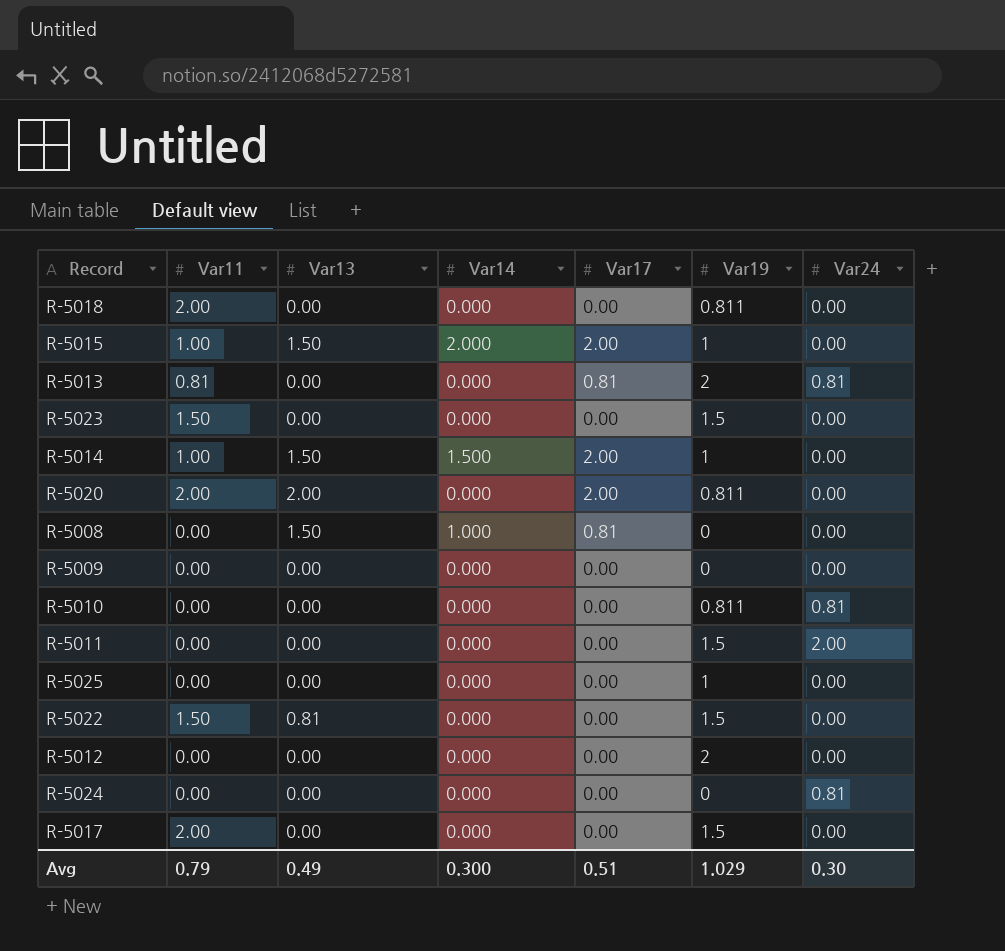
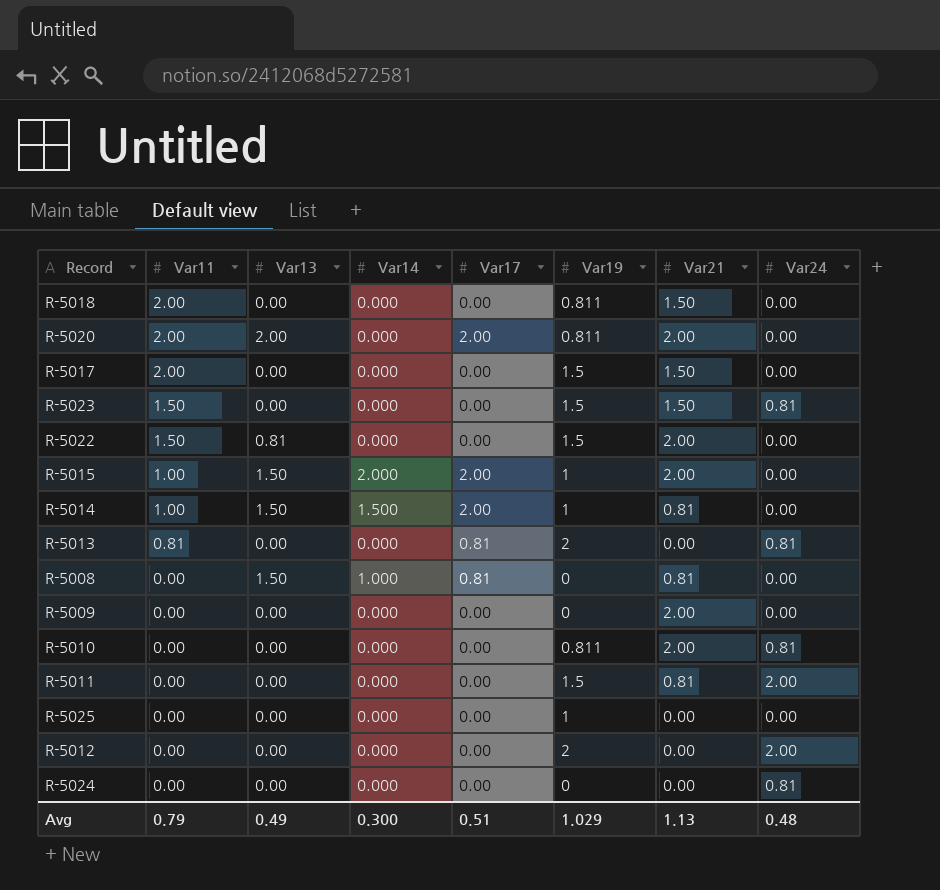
row order: none -> Var11 descending
column Var21 | position: none -> 7
R-5023 | Var24: 0.00 -> 0.81
R-5012 | Var24: 0.00 -> 2.00
Avg | Var24: 0.30 -> 0.48

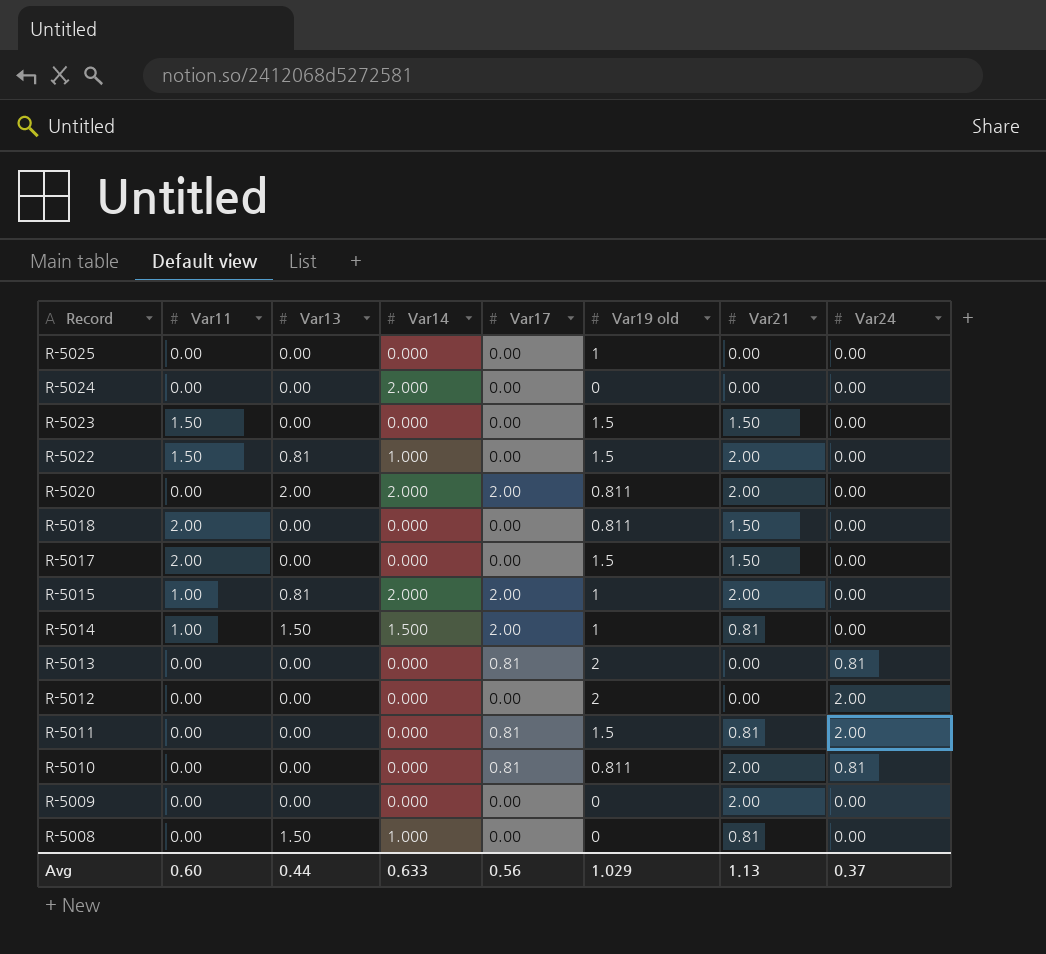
row order: Var11 descending -> Record descending
column name: Var19 -> Var19 old
R-5024 | Var14: 0.000 -> 2.000
R-5024 | Var24: 0.81 -> 0.00
R-5023 | Var24: 0.81 -> 0.00
R-5022 | Var14: 0.000 -> 1.000
R-5020 | Var11: 2.00 -> 0.00
R-5020 | Var14: 0.000 -> 2.000
R-5015 | Var13: 1.50 -> 0.81
R-5013 | Var11: 0.81 -> 0.00
R-5011 | Var17: 0.00 -> 0.81
R-5010 | Var17: 0.00 -> 0.81
R-5008 | Var17: 0.81 -> 0.00
Avg | Var11: 0.79 -> 0.60
Avg | Var13: 0.49 -> 0.44
Avg | Var14: 0.300 -> 0.633
Avg | Var17: 0.51 -> 0.56
Avg | Var24: 0.48 -> 0.37

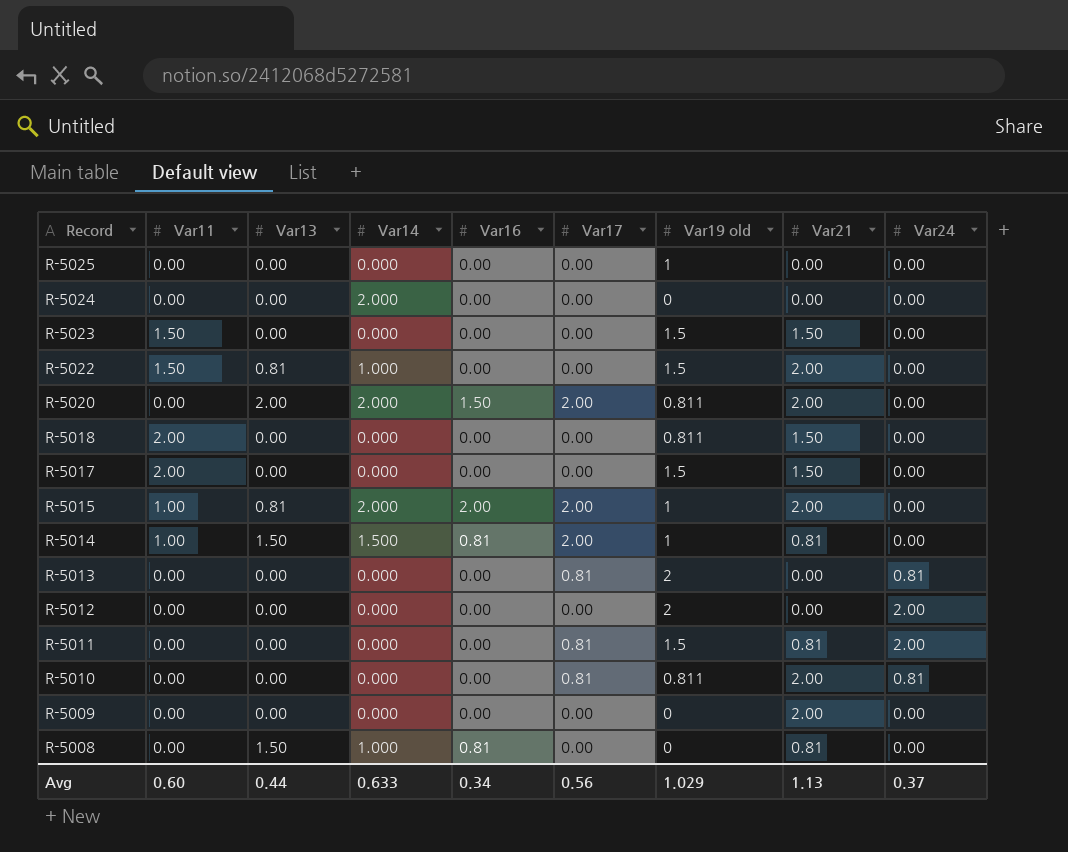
column Var16 | position: none -> 5

